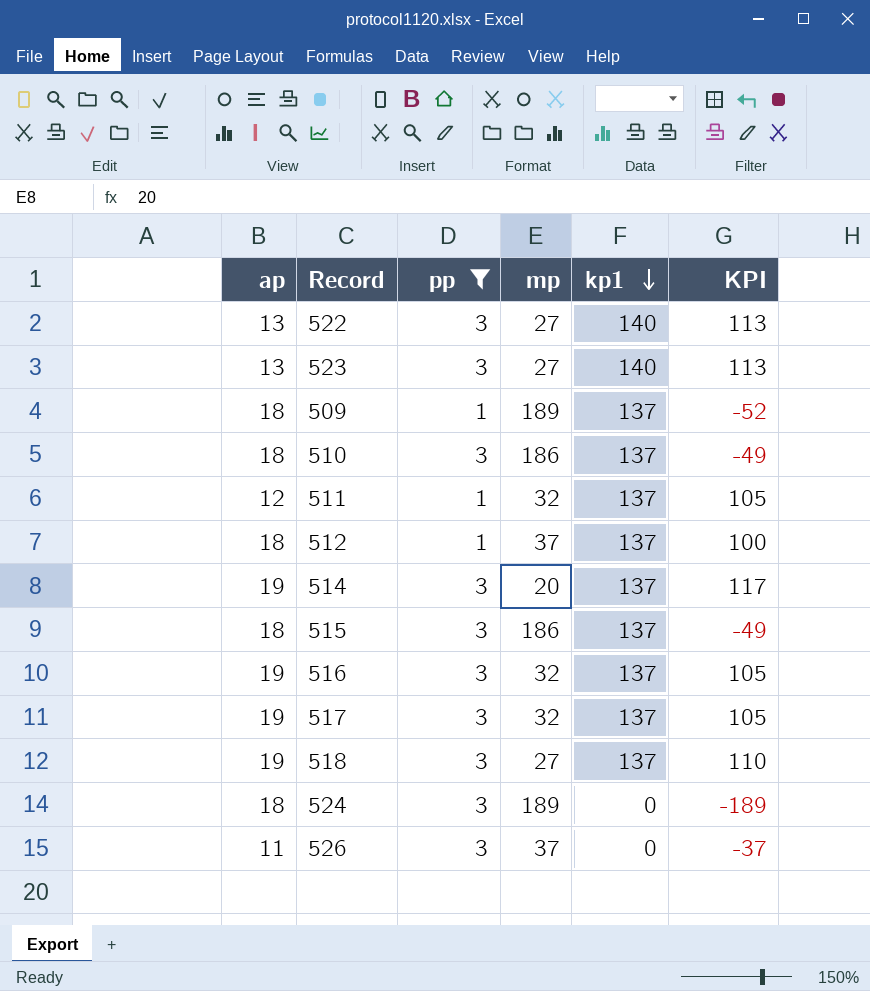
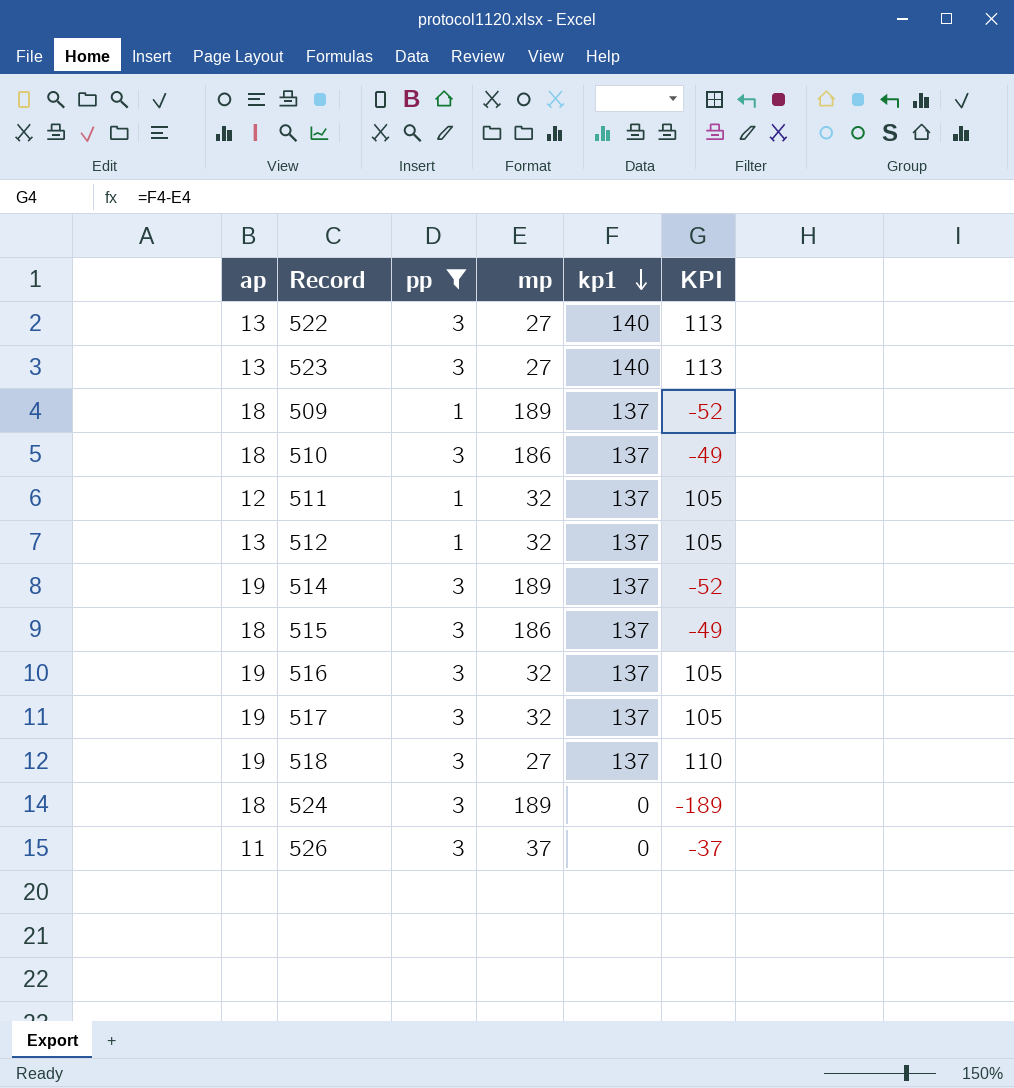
512 | ap: 18 -> 13
512 | mp: 37 -> 32
512 | KPI: 100 -> 105
514 | mp: 20 -> 189
514 | KPI: 117 -> -52

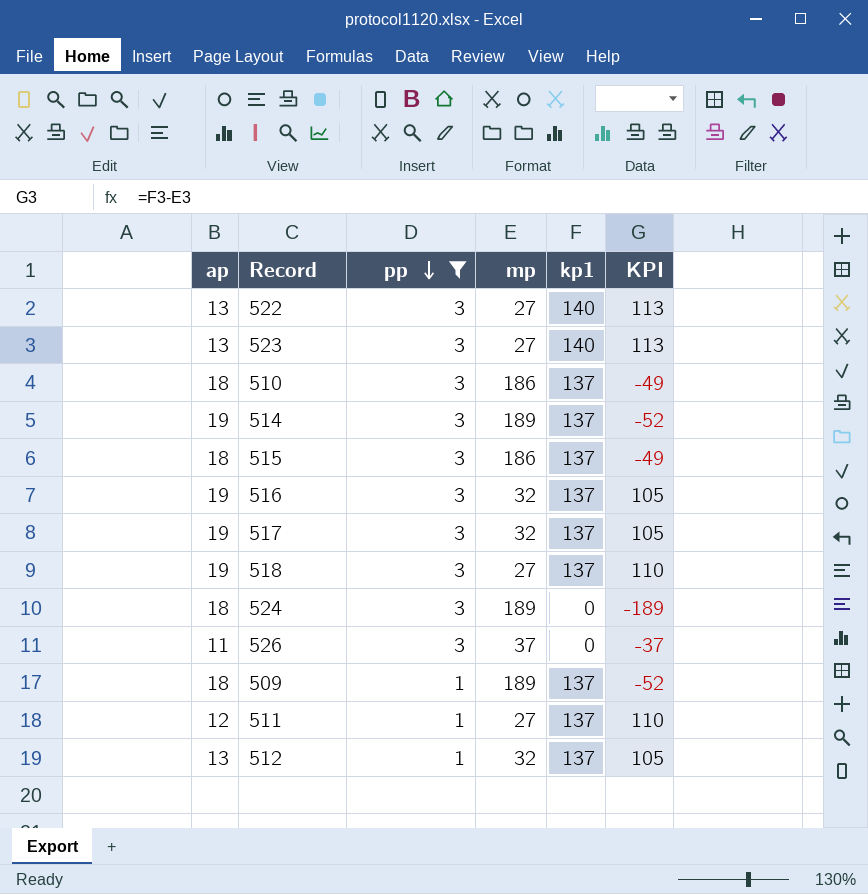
row order: kp1 descending -> pp descending
511 | mp: 32 -> 27
511 | KPI: 105 -> 110

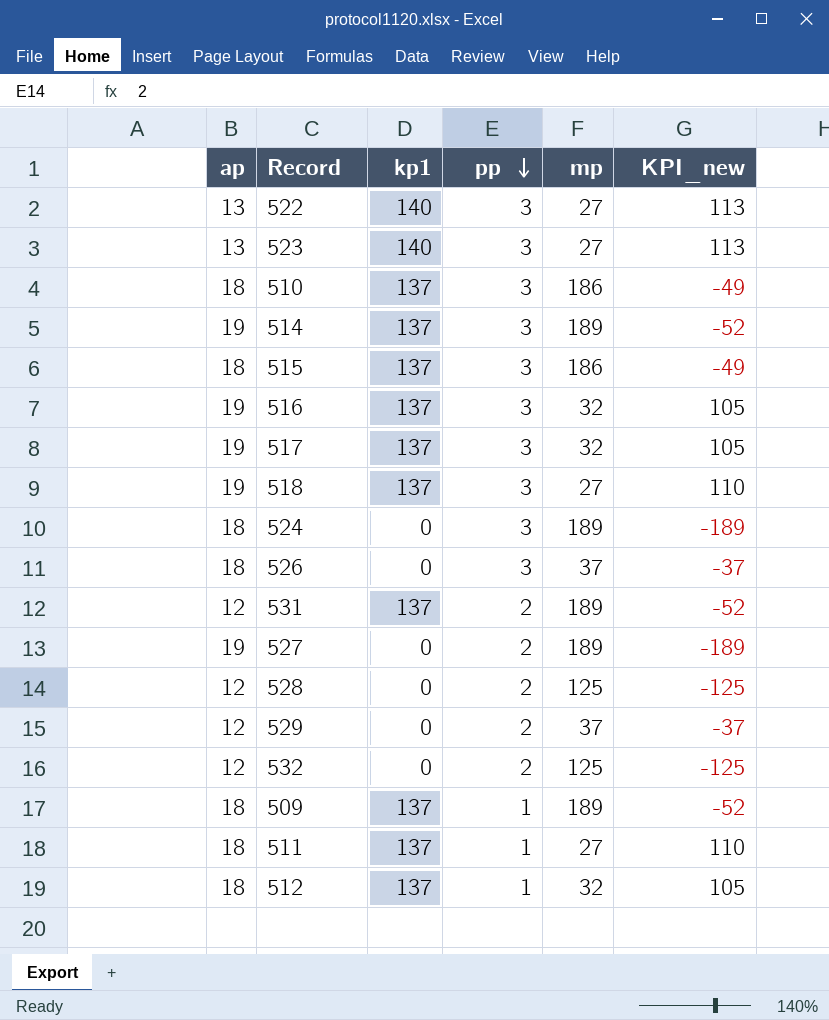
filter: pp != 2 -> none
column kp1 | position: 5 -> 3
column name: KPI -> KPI_new
526 | ap: 11 -> 18
511 | ap: 12 -> 18
512 | ap: 13 -> 18

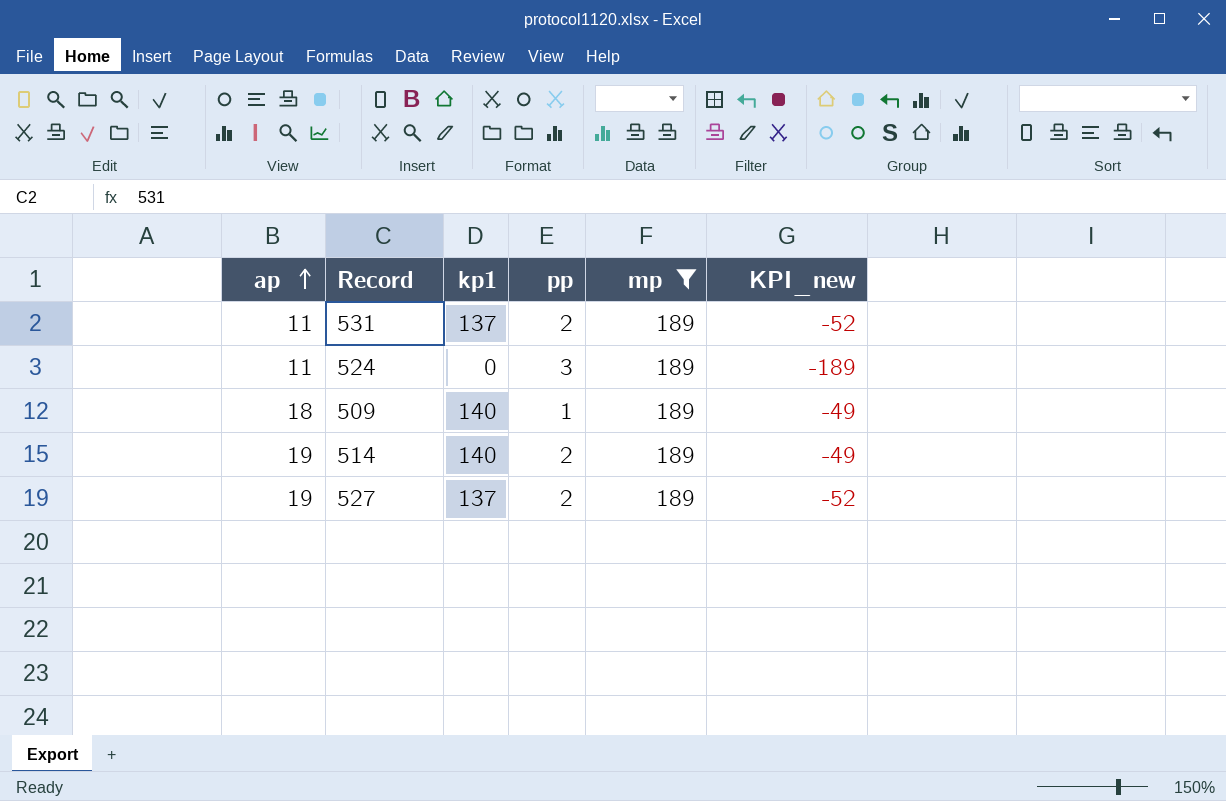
filter: none -> mp = 189
row order: pp descending -> ap ascending
531 | ap: 12 -> 11
524 | ap: 18 -> 11
509 | kp1: 137 -> 140
509 | KPI_new: -52 -> -49
514 | kp1: 137 -> 140
514 | pp: 3 -> 2
514 | KPI_new: -52 -> -49
527 | kp1: 0 -> 137
527 | KPI_new: -189 -> -52

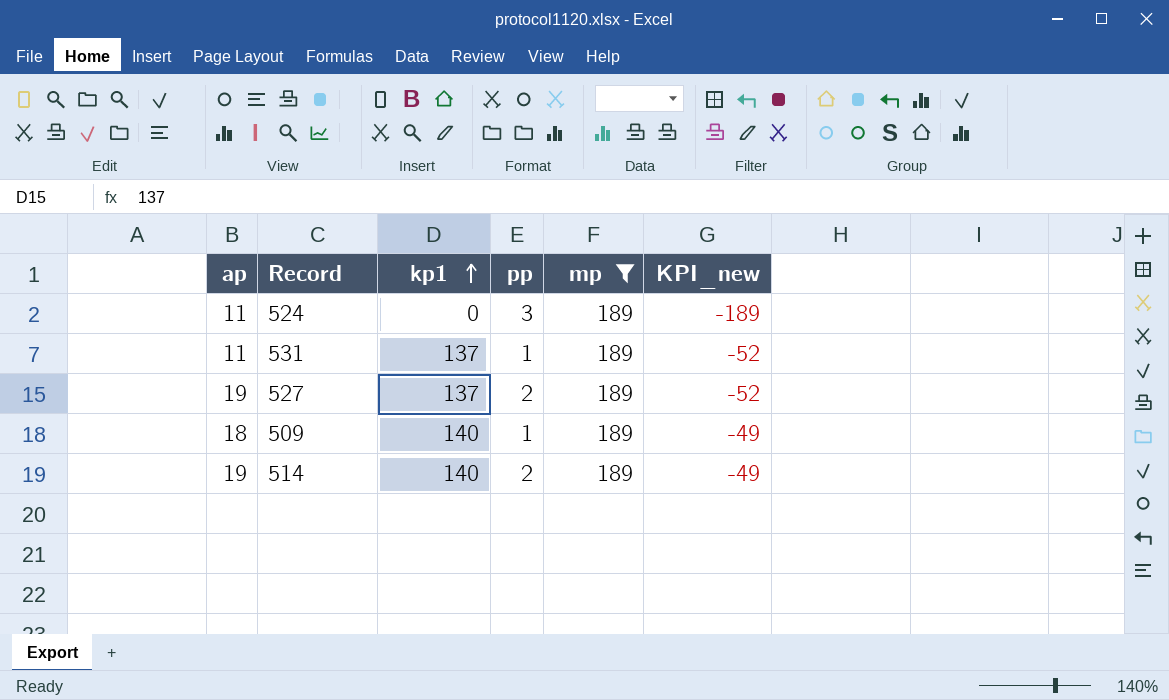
row order: ap ascending -> kp1 ascending
531 | pp: 2 -> 1

